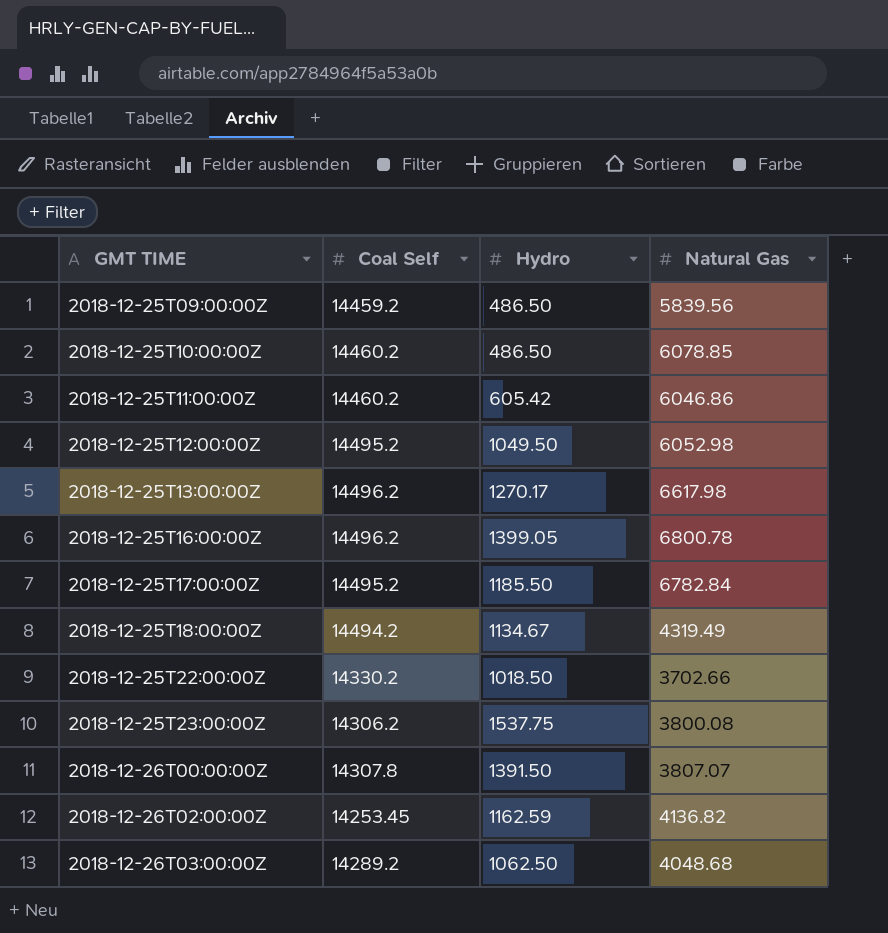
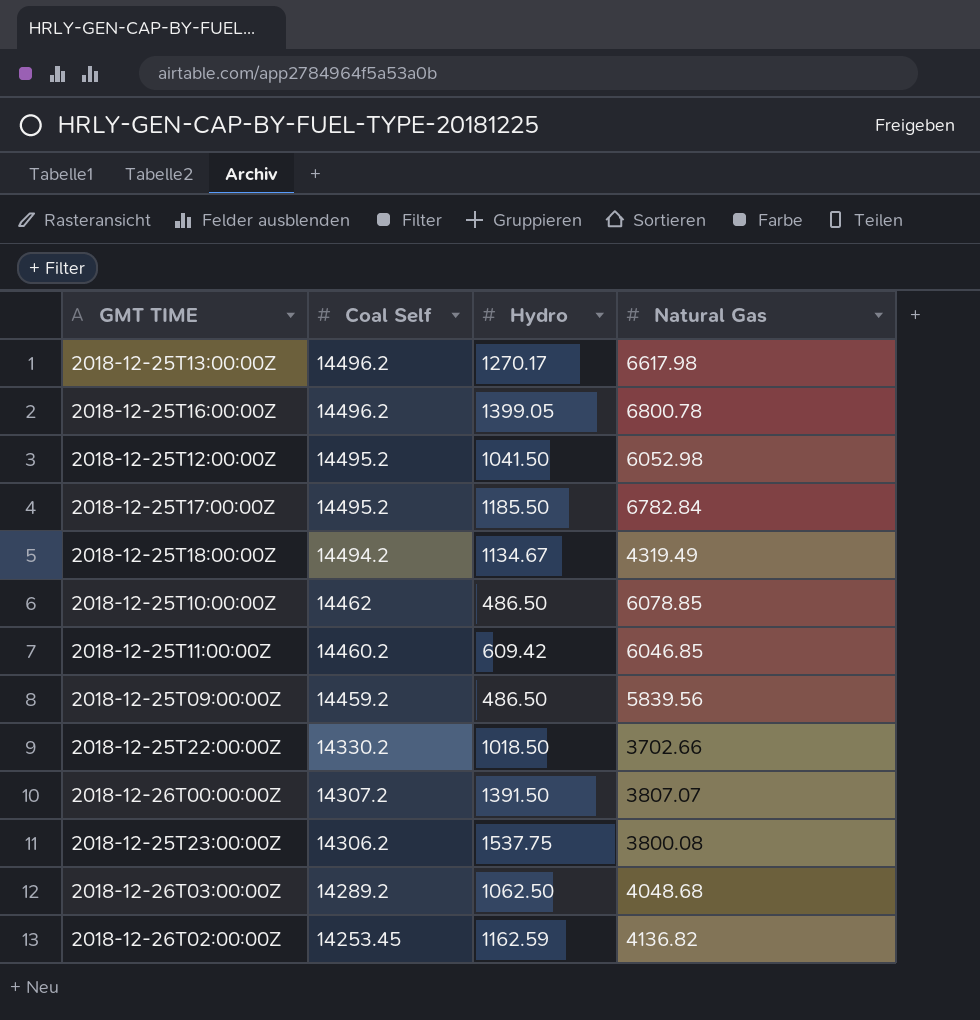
row order: GMT TIME ascending -> Coal Self descending
2018-12-25T12:00:00Z | Hydro: 1049.50 -> 1041.50
2018-12-25T10:00:00Z | Coal Self: 14460.2 -> 14462
2018-12-25T11:00:00Z | Hydro: 605.42 -> 609.42
2018-12-25T11:00:00Z | Natural Gas: 6046.86 -> 6046.85
2018-12-26T00:00:00Z | Coal Self: 14307.8 -> 14307.2

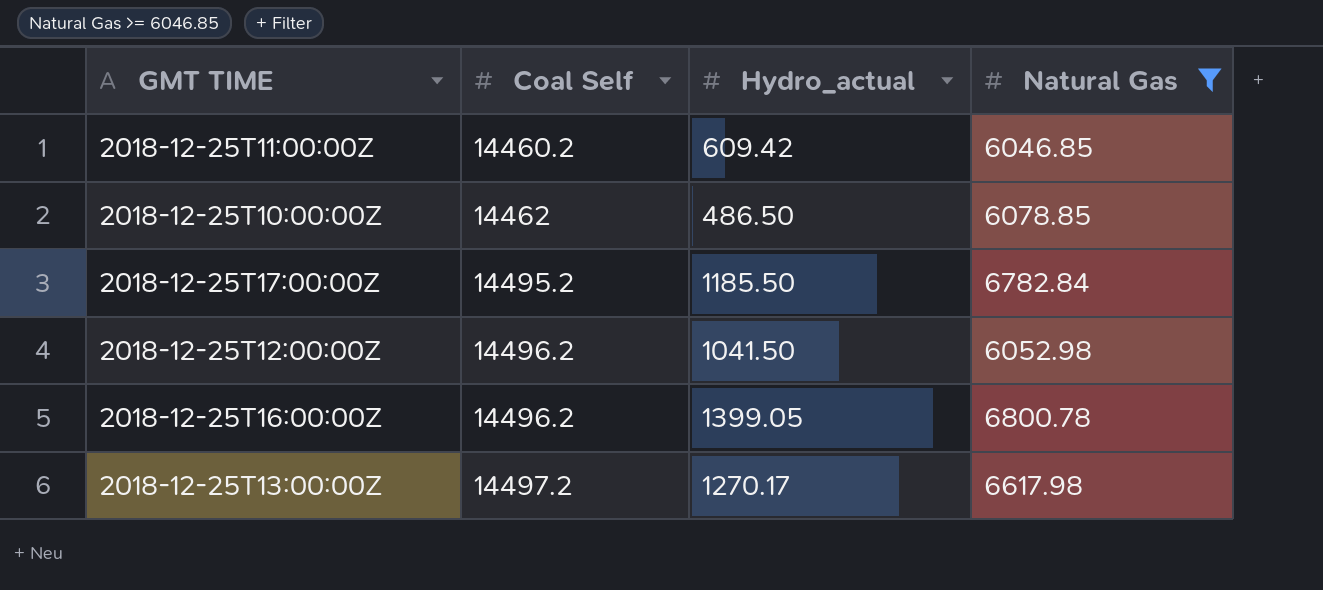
filter: none -> Natural Gas >= 6046.85
row order: Coal Self descending -> Coal Self ascending
column name: Hydro -> Hydro_actual
2018-12-25T12:00:00Z | Coal Self: 14495.2 -> 14496.2
2018-12-25T13:00:00Z | Coal Self: 14496.2 -> 14497.2

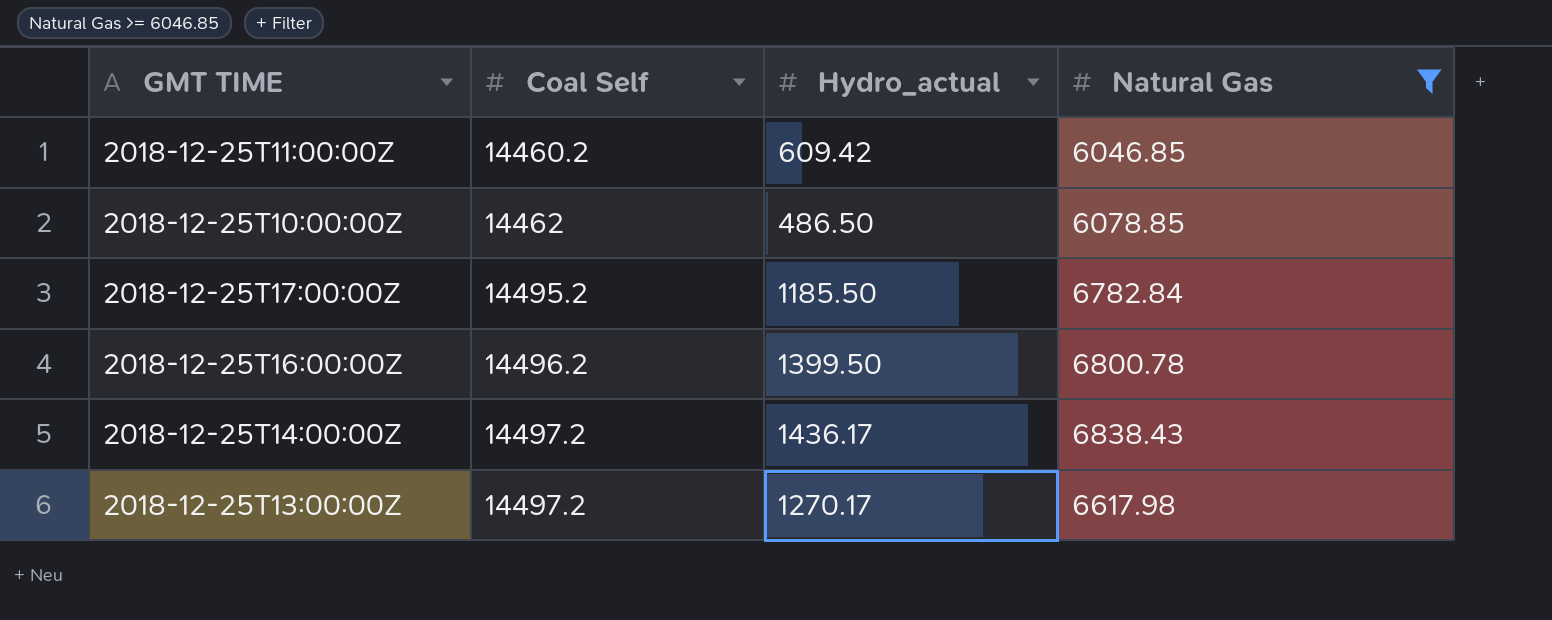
row 2018-12-25T12:00:00Z: 14496.2 | 1041.50 | 6052.98 -> none
2018-12-25T16:00:00Z | Hydro_actual: 1399.05 -> 1399.50
row 2018-12-25T14:00:00Z: none -> 14497.2 | 1436.17 | 6838.43

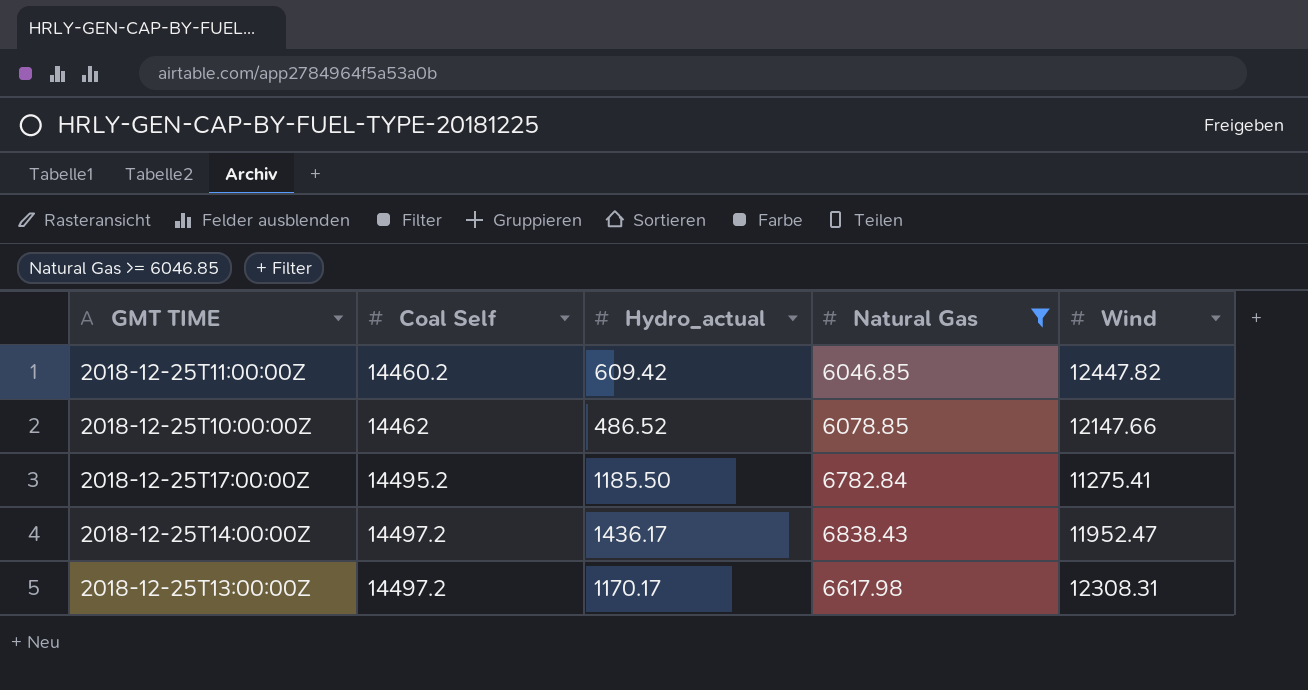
column Wind | position: none -> 5
row 2018-12-25T16:00:00Z: 14496.2 | 1399.50 | 6800.78 -> none
2018-12-25T10:00:00Z | Hydro_actual: 486.50 -> 486.52
2018-12-25T13:00:00Z | Hydro_actual: 1270.17 -> 1170.17

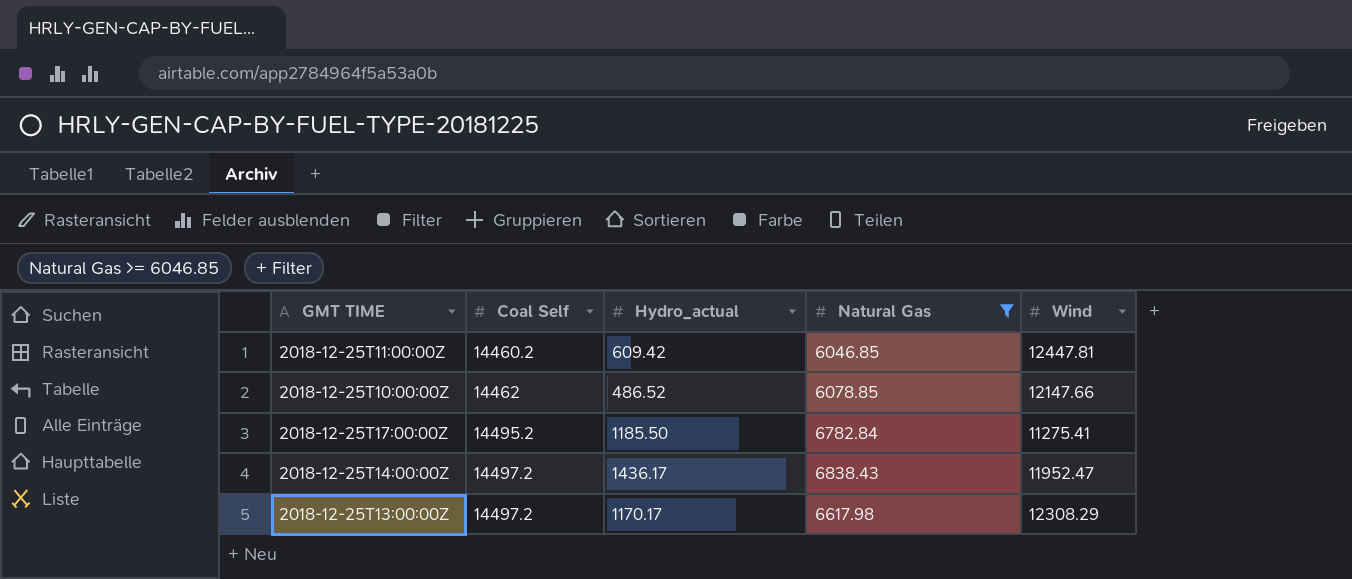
2018-12-25T11:00:00Z | Wind: 12447.82 -> 12447.81
2018-12-25T13:00:00Z | Wind: 12308.31 -> 12308.29

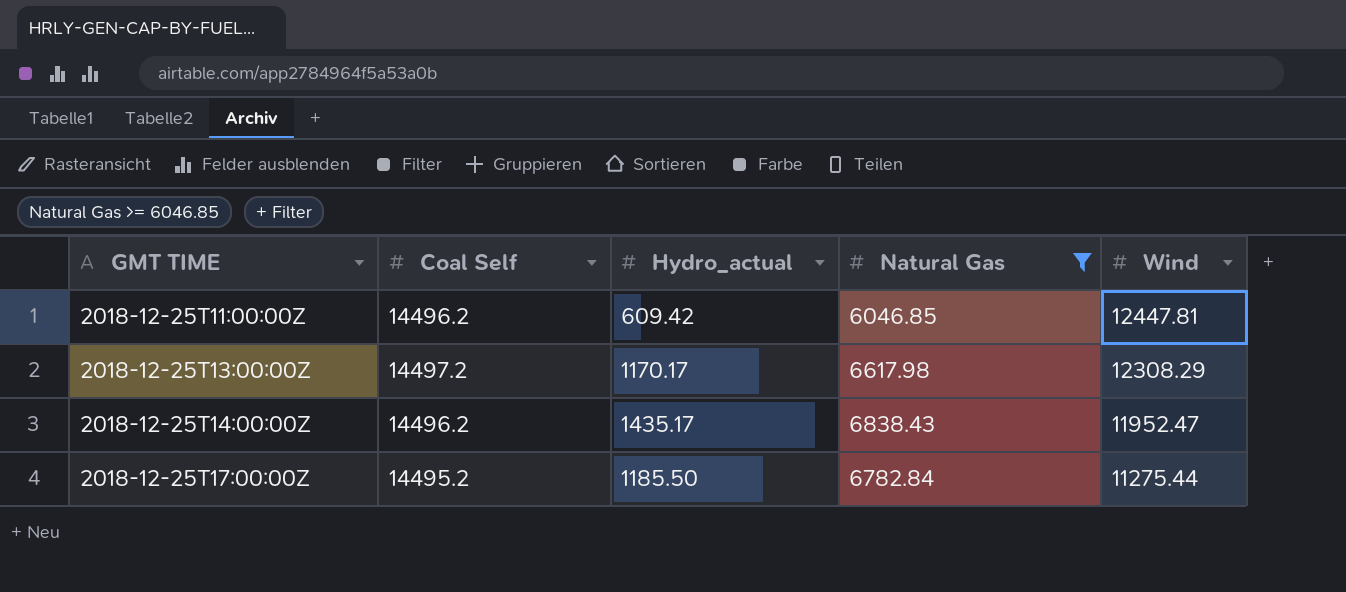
row order: Coal Self ascending -> GMT TIME ascending
row 2018-12-25T10:00:00Z: 14462 | 486.52 | 6078.85 | 12147.66 -> none
2018-12-25T11:00:00Z | Coal Self: 14460.2 -> 14496.2
2018-12-25T14:00:00Z | Coal Self: 14497.2 -> 14496.2
2018-12-25T14:00:00Z | Hydro_actual: 1436.17 -> 1435.17
2018-12-25T17:00:00Z | Wind: 11275.41 -> 11275.44

